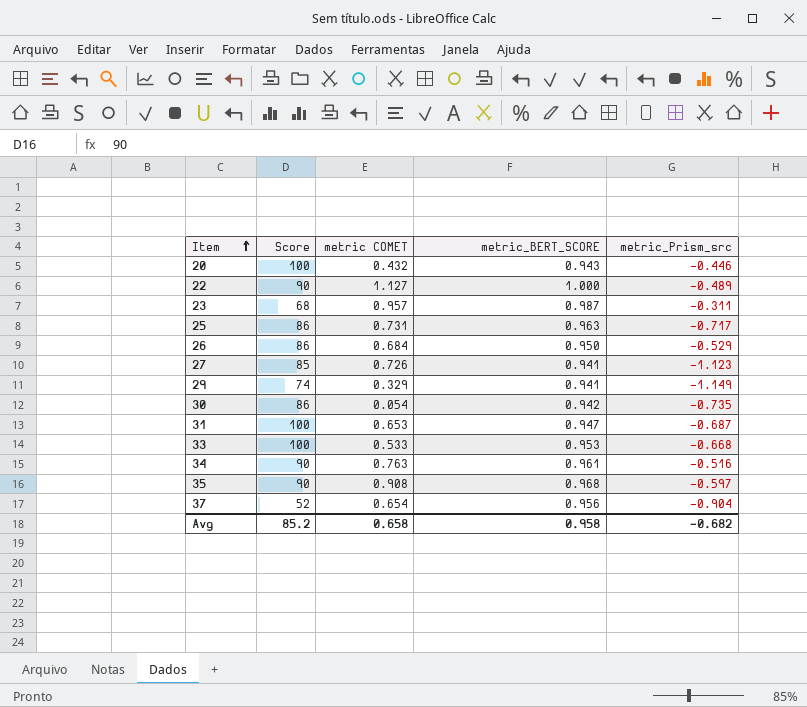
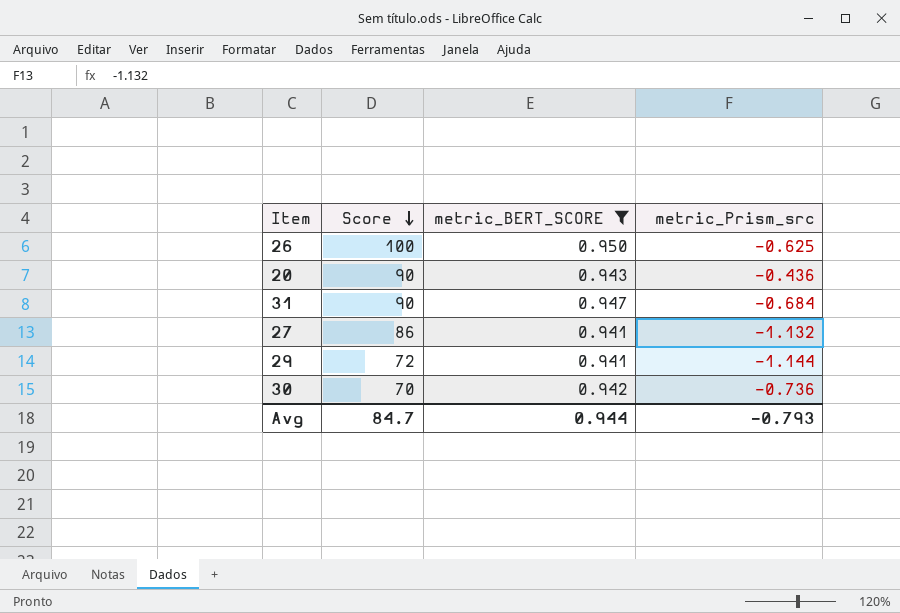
filter: none -> metric_BERT_SCORE <= 0.950
row order: Item ascending -> Score descending
column metric COMET | position: 3 -> none
26 | Score: 86 -> 100
26 | metric_Prism_src: -0.529 -> -0.625
20 | Score: 100 -> 90
20 | metric_Prism_src: -0.446 -> -0.436
31 | Score: 100 -> 90
31 | metric_Prism_src: -0.687 -> -0.684
27 | Score: 85 -> 86
27 | metric_Prism_src: -1.123 -> -1.132
29 | Score: 74 -> 72
29 | metric_Prism_src: -1.149 -> -1.144
30 | Score: 86 -> 70
30 | metric_Prism_src: -0.735 -> -0.736
Avg | Score: 85.2 -> 84.7
Avg | metric_BERT_SCORE: 0.958 -> 0.944
Avg | metric_Prism_src: -0.682 -> -0.793

